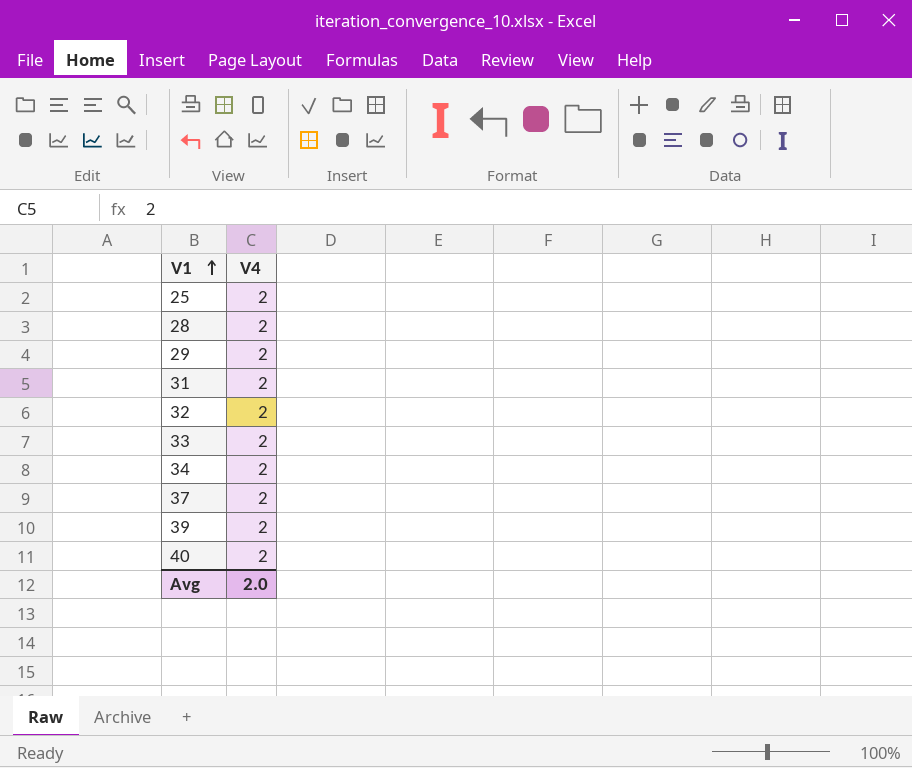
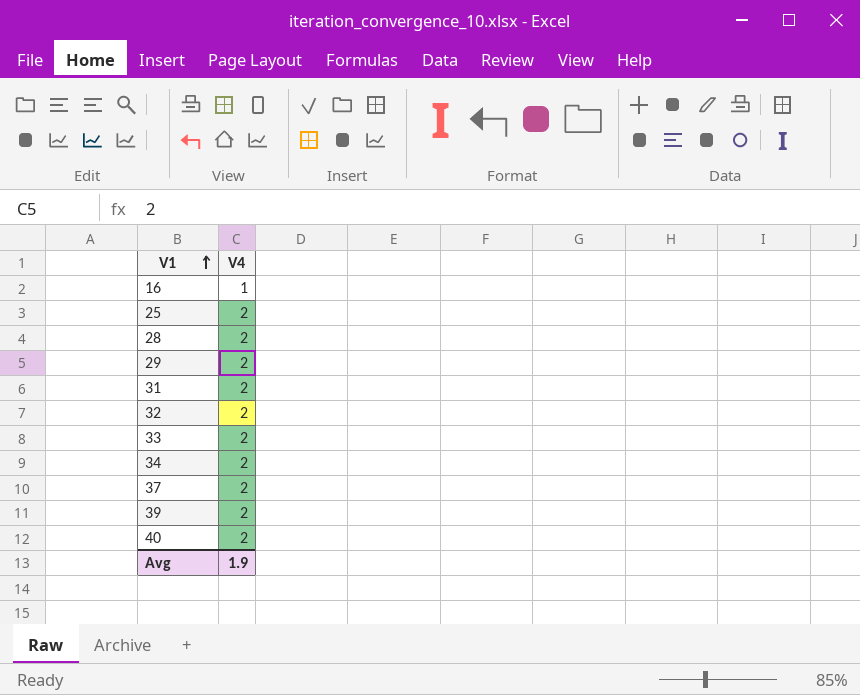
row 16: none -> 1
Avg | V4: 2.0 -> 1.9

